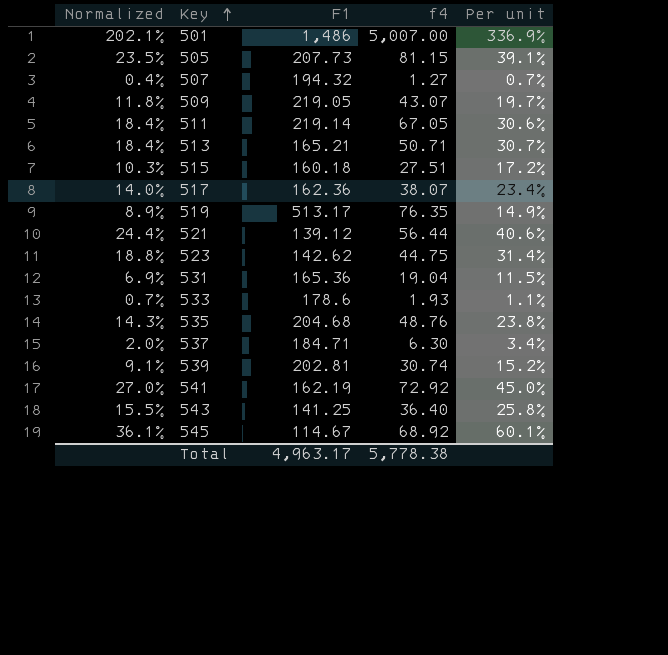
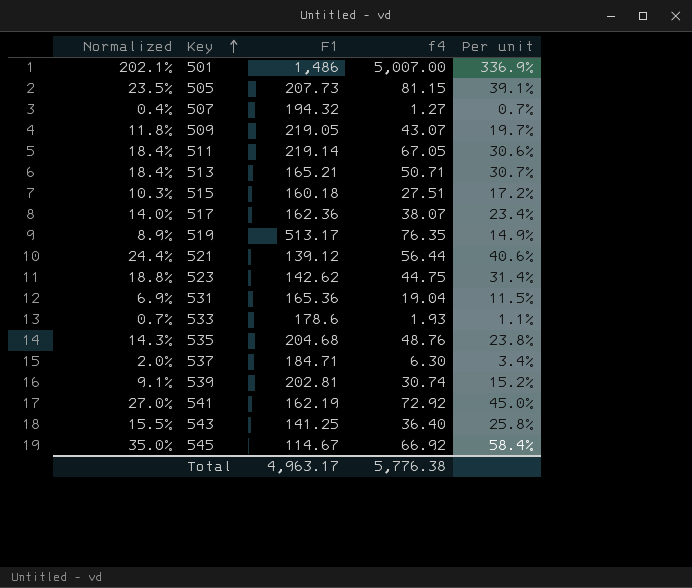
545 | Normalized: 36.1% -> 35.0%
545 | f4: 68.92 -> 66.92
545 | Per unit: 60.1% -> 58.4%
Total | f4: 5,778.38 -> 5,776.38

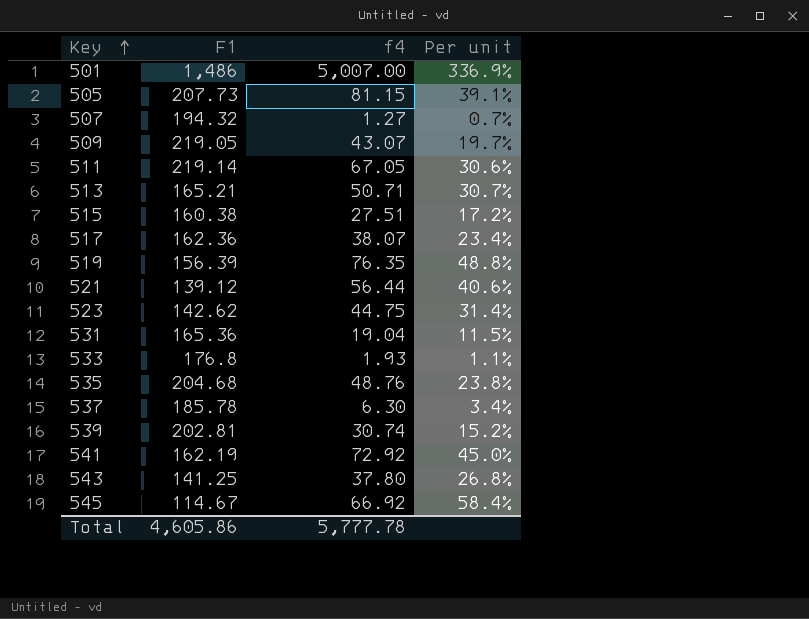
column Normalized | formula: [Per unit] * 0.6 -> none
515 | F1: 160.18 -> 160.38
519 | F1: 513.17 -> 156.39
519 | Per unit: 14.9% -> 48.8%
533 | F1: 178.6 -> 176.8
537 | F1: 184.71 -> 185.78
543 | f4: 36.40 -> 37.80
543 | Per unit: 25.8% -> 26.8%
Total | F1: 4,963.17 -> 4,605.86
Total | f4: 5,776.38 -> 5,777.78

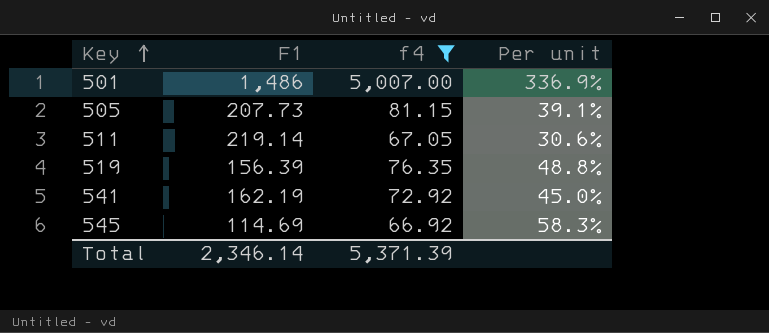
filter: none -> f4 >= 66.92
545 | F1: 114.67 -> 114.69
545 | Per unit: 58.4% -> 58.3%
Total | F1: 4,605.86 -> 2,346.14
Total | f4: 5,777.78 -> 5,371.39

